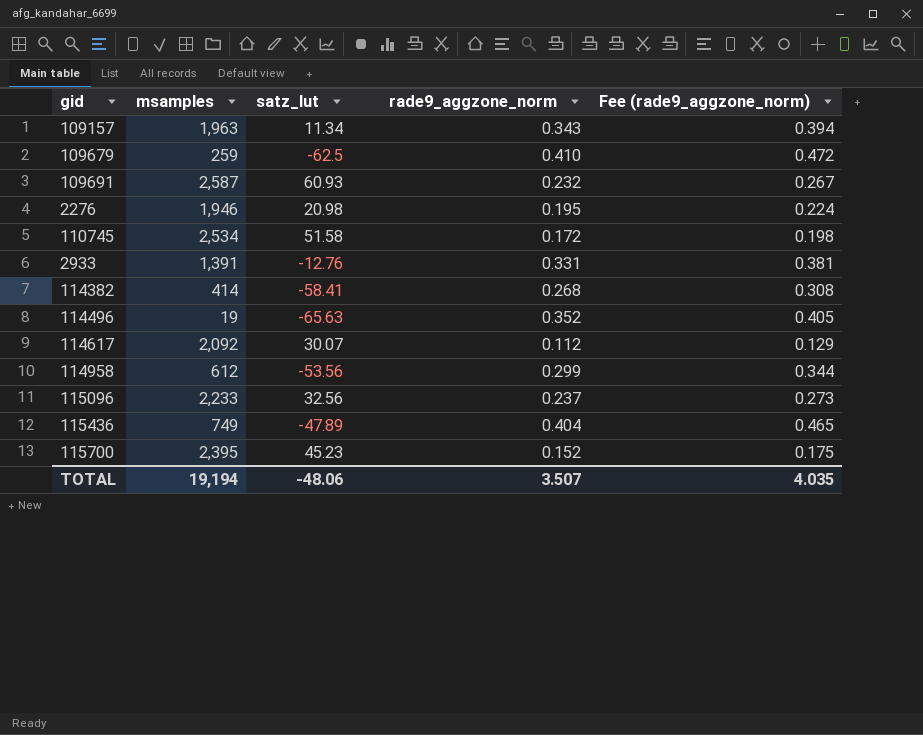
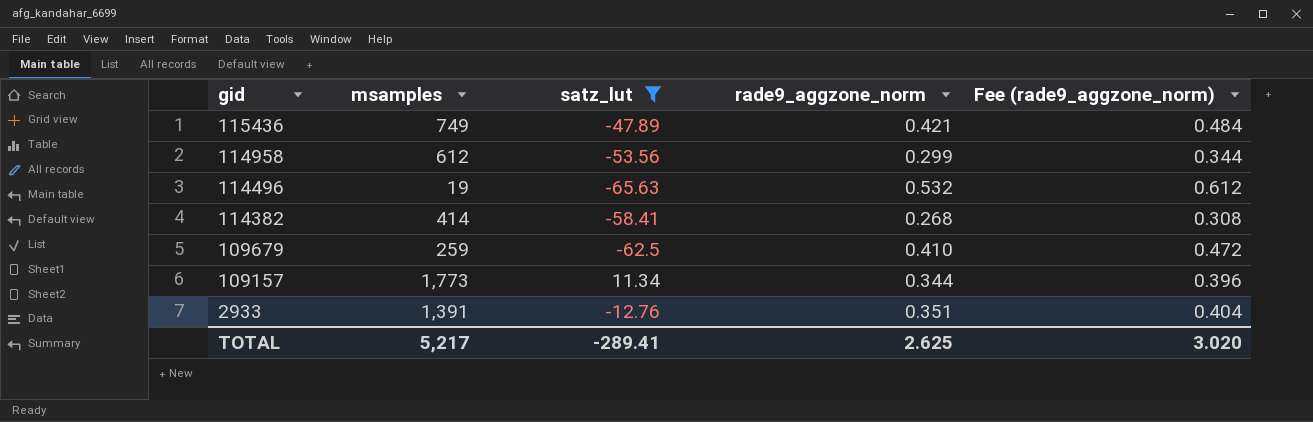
filter: none -> satz_lut <= 11.34
row order: none -> gid descending
115436 | rade9_aggzone_norm: 0.404 -> 0.421
115436 | Fee (rade9_aggzone_norm): 0.465 -> 0.484
114496 | rade9_aggzone_norm: 0.352 -> 0.532
114496 | Fee (rade9_aggzone_norm): 0.405 -> 0.612
109157 | msamples: 1,963 -> 1,773
109157 | rade9_aggzone_norm: 0.343 -> 0.344
109157 | Fee (rade9_aggzone_norm): 0.394 -> 0.396
2933 | rade9_aggzone_norm: 0.331 -> 0.351
2933 | Fee (rade9_aggzone_norm): 0.381 -> 0.404
TOTAL | msamples: 19,194 -> 5,217
TOTAL | satz_lut: -48.06 -> -289.41
TOTAL | rade9_aggzone_norm: 3.507 -> 2.625
TOTAL | Fee (rade9_aggzone_norm): 4.035 -> 3.020

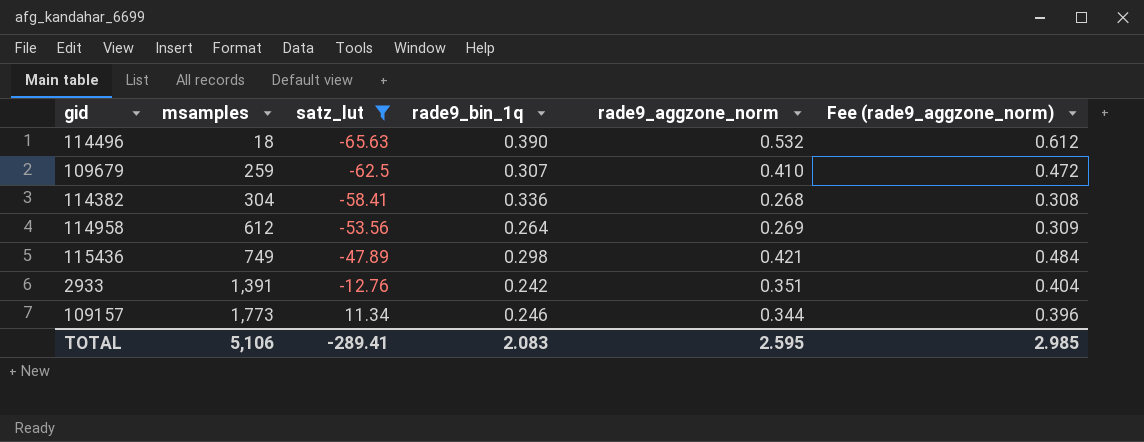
row order: gid descending -> msamples ascending
column rade9_bin_1q | position: none -> 4
114496 | msamples: 19 -> 18
114382 | msamples: 414 -> 304
114958 | rade9_aggzone_norm: 0.299 -> 0.269
114958 | Fee (rade9_aggzone_norm): 0.344 -> 0.309
TOTAL | msamples: 5,217 -> 5,106
TOTAL | rade9_aggzone_norm: 2.625 -> 2.595
TOTAL | Fee (rade9_aggzone_norm): 3.020 -> 2.985

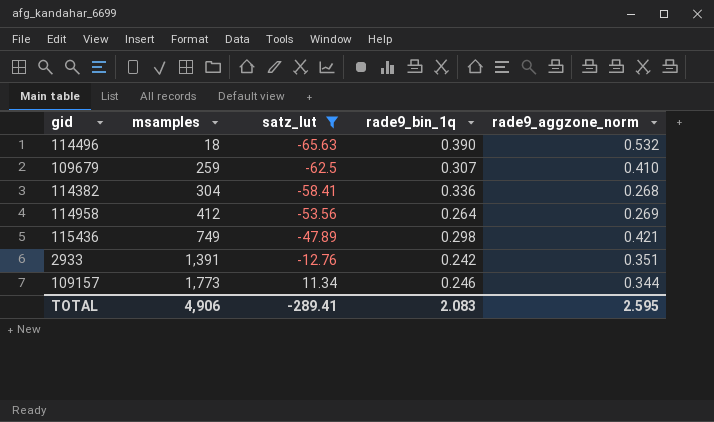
column Fee (rade9_aggzone_norm) | formula: [rade9_aggzone_norm] * 1.15 -> none
114958 | msamples: 612 -> 412
TOTAL | msamples: 5,106 -> 4,906

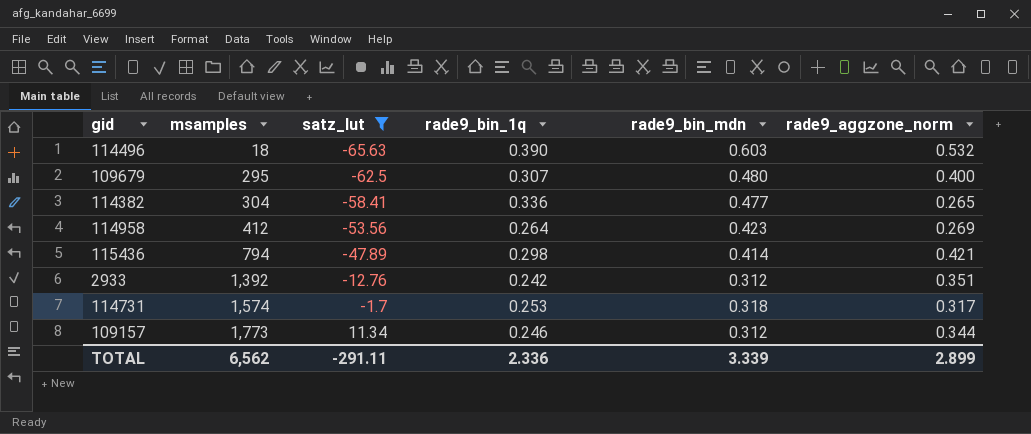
column rade9_bin_mdn | position: none -> 5
109679 | msamples: 259 -> 295
109679 | rade9_aggzone_norm: 0.410 -> 0.400
114382 | rade9_aggzone_norm: 0.268 -> 0.265
115436 | msamples: 749 -> 794
2933 | msamples: 1,391 -> 1,392
row 114731: none -> 1,574 | -1.7 | 0.253 | 0.318 | 0.317
TOTAL | msamples: 4,906 -> 6,562
TOTAL | satz_lut: -289.41 -> -291.11
TOTAL | rade9_bin_1q: 2.083 -> 2.336
TOTAL | rade9_aggzone_norm: 2.595 -> 2.899

